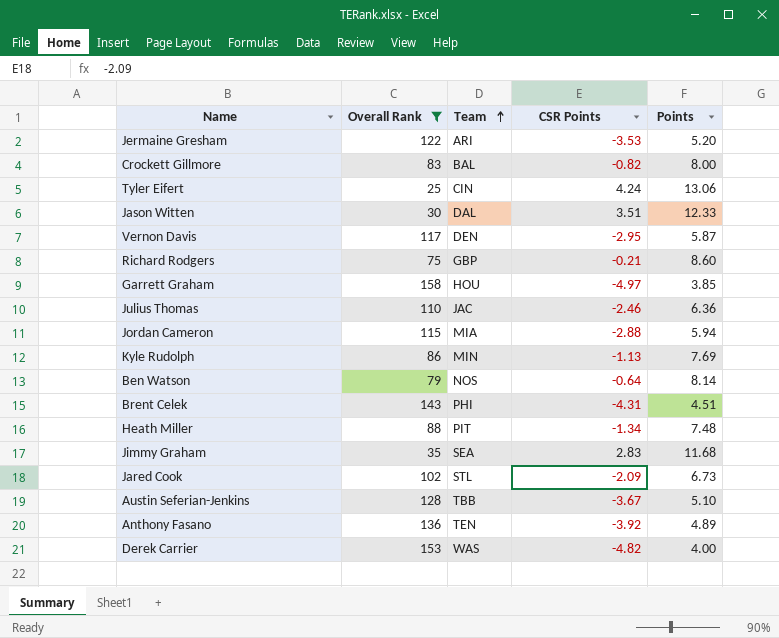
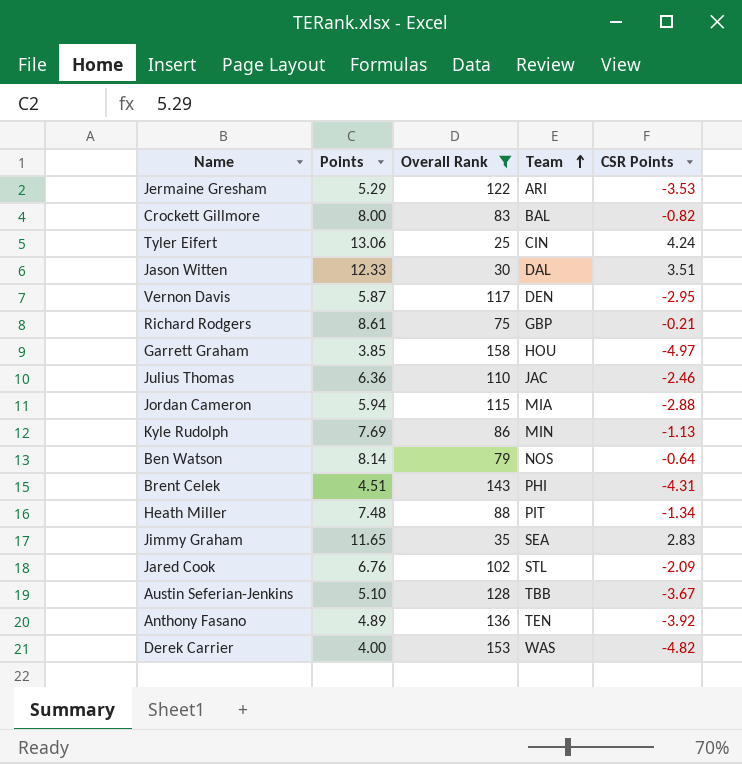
column Points | position: 5 -> 2
Jermaine Gresham | Points: 5.20 -> 5.29
Richard Rodgers | Points: 8.60 -> 8.61
Jimmy Graham | Points: 11.68 -> 11.65
Jared Cook | Points: 6.73 -> 6.76

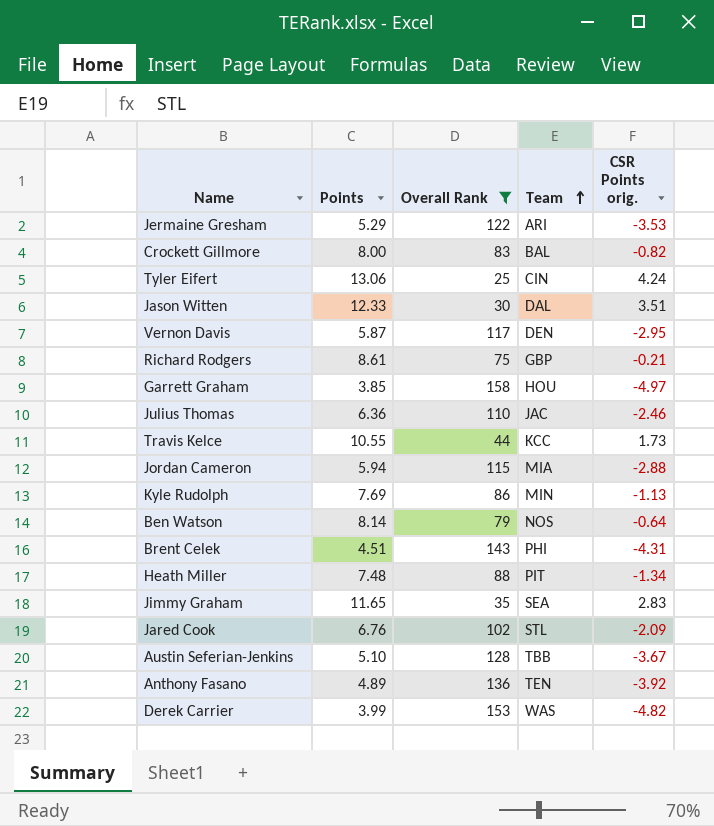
column name: CSR Points -> CSR Points orig.
row Travis Kelce: none -> 10.55 | 44 | KCC | 1.73
Derek Carrier | Points: 4.00 -> 3.99

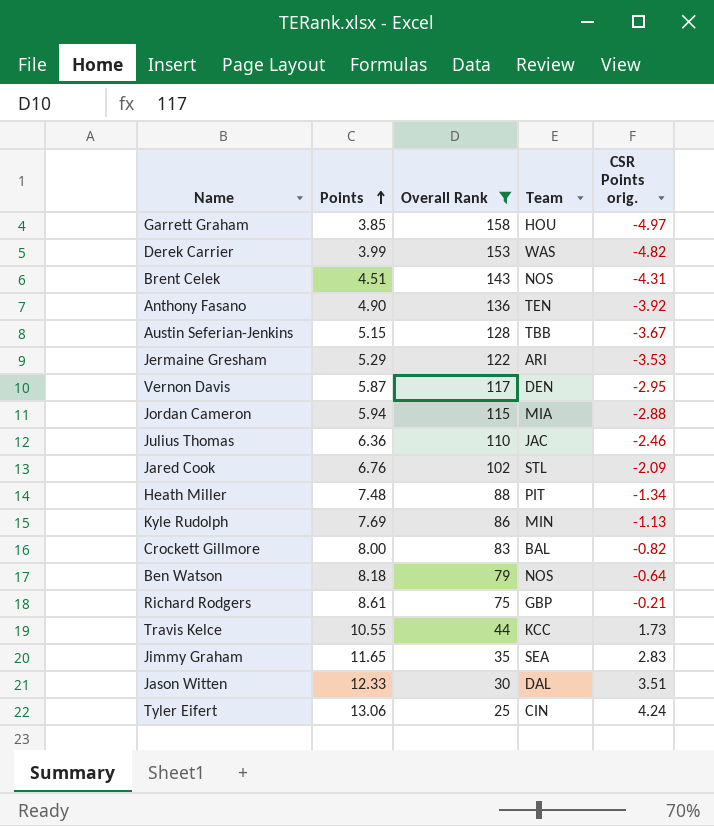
row order: Team ascending -> Points ascending
Brent Celek | Team: PHI -> NOS
Anthony Fasano | Points: 4.89 -> 4.90
Austin Seferian-Jenkins | Points: 5.10 -> 5.15
Ben Watson | Points: 8.14 -> 8.18

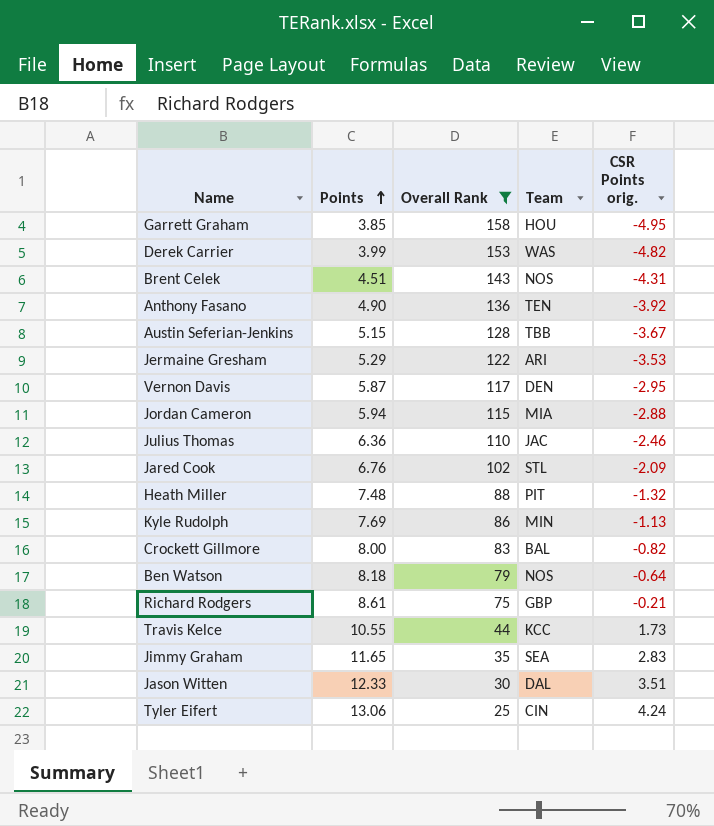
Garrett Graham | CSR Points orig.: -4.97 -> -4.95
Heath Miller | CSR Points orig.: -1.34 -> -1.32

